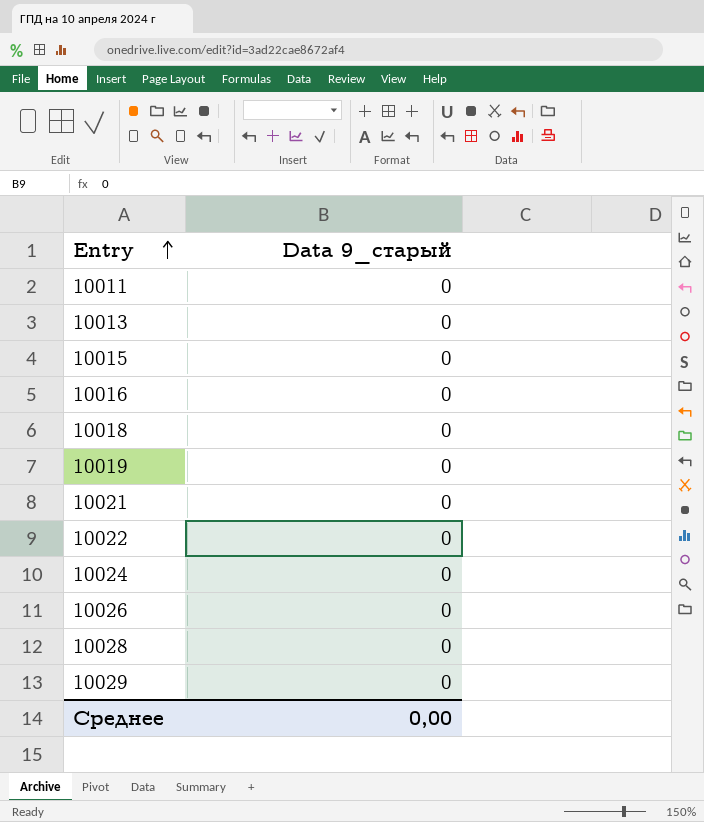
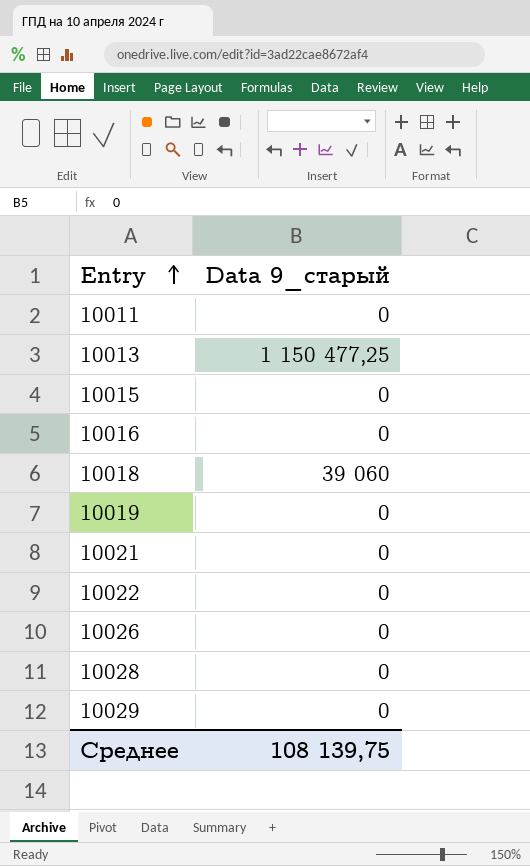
row 10024: 0 -> none
10013 | Data 9_старый: 0 -> 1 150 477,25
10018 | Data 9_старый: 0 -> 39 060
Среднее | Data 9_старый: 0,00 -> 108 139,75

